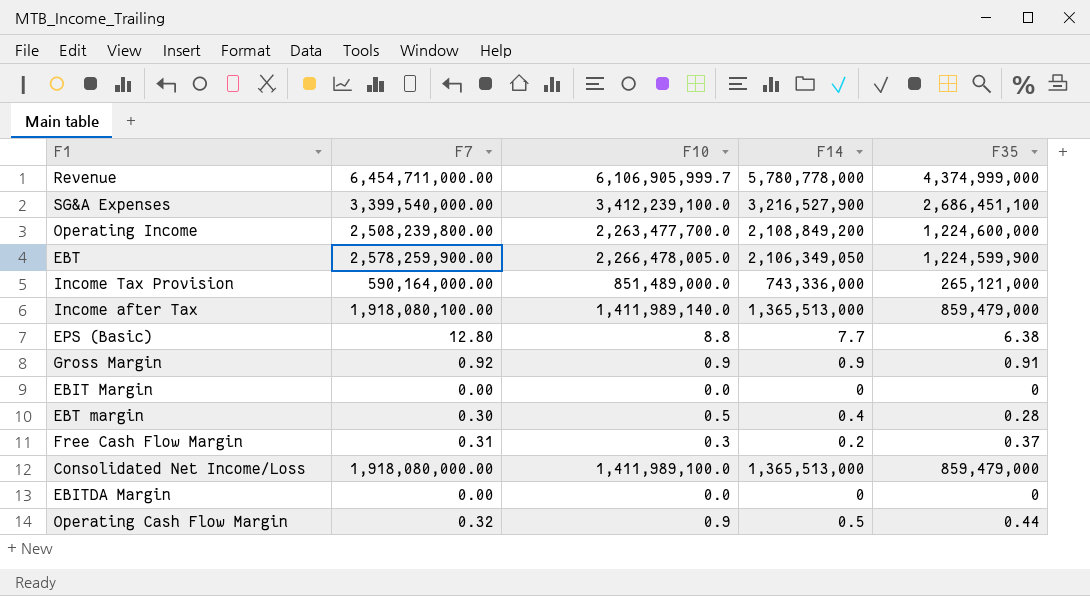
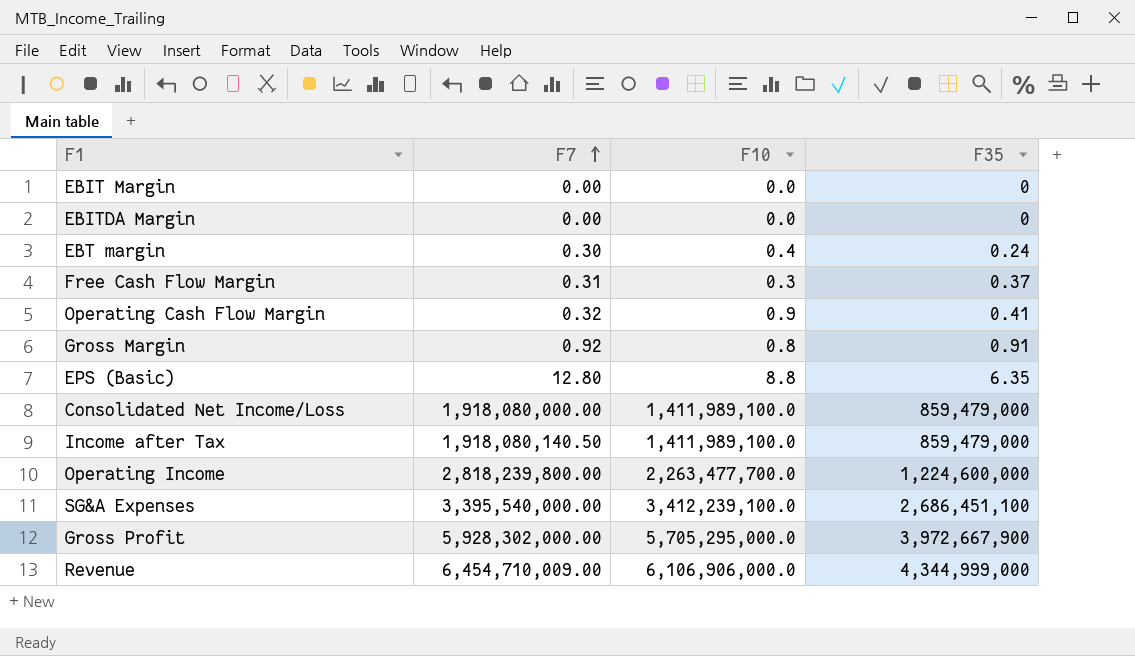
row order: none -> F7 ascending
column F14 | position: 4 -> none
row EBT: 2,578,259,900.00 | 2,266,478,005.0 | 2,106,349,050 | 1,224,599,900 -> none
row Income Tax Provision: 590,164,000.00 | 851,489,000.0 | 743,336,000 | 265,121,000 -> none
EBT margin | F10: 0.5 -> 0.4
EBT margin | F35: 0.28 -> 0.24
Operating Cash Flow Margin | F35: 0.44 -> 0.41
Gross Margin | F10: 0.9 -> 0.8
EPS (Basic) | F35: 6.38 -> 6.35
Income after Tax | F7: 1,918,080,100.00 -> 1,918,080,140.50
Income after Tax | F10: 1,411,989,140.0 -> 1,411,989,100.0
Operating Income | F7: 2,508,239,800.00 -> 2,818,239,800.00
SG&A Expenses | F7: 3,399,540,000.00 -> 3,395,540,000.00
row Gross Profit: none -> 5,928,302,000.00 | 5,705,295,000.0 | 3,972,667,900
Revenue | F7: 6,454,711,000.00 -> 6,454,710,009.00
Revenue | F10: 6,106,905,999.7 -> 6,106,906,000.0
Revenue | F35: 4,374,999,000 -> 4,344,999,000

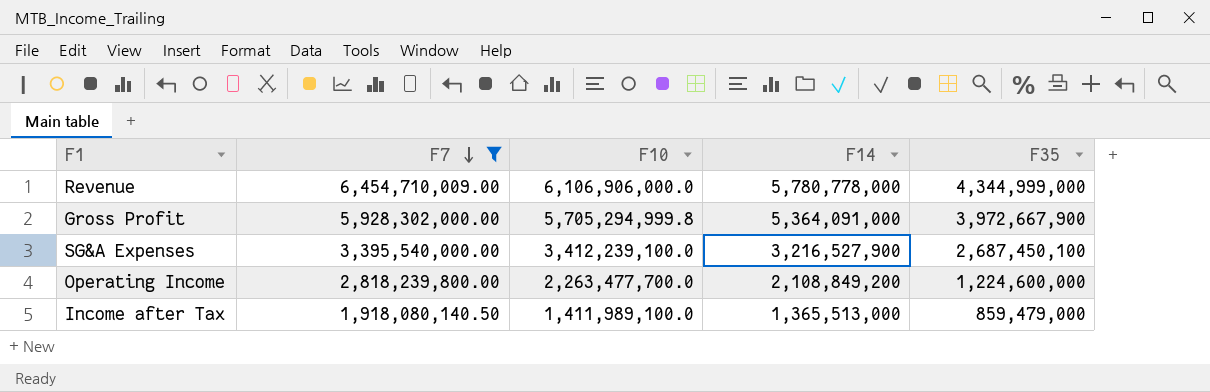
filter: none -> F7 >= 1,918,080,140.50
row order: F7 ascending -> F7 descending
column F14 | position: none -> 4
Gross Profit | F10: 5,705,295,000.0 -> 5,705,294,999.8
SG&A Expenses | F35: 2,686,451,100 -> 2,687,450,100

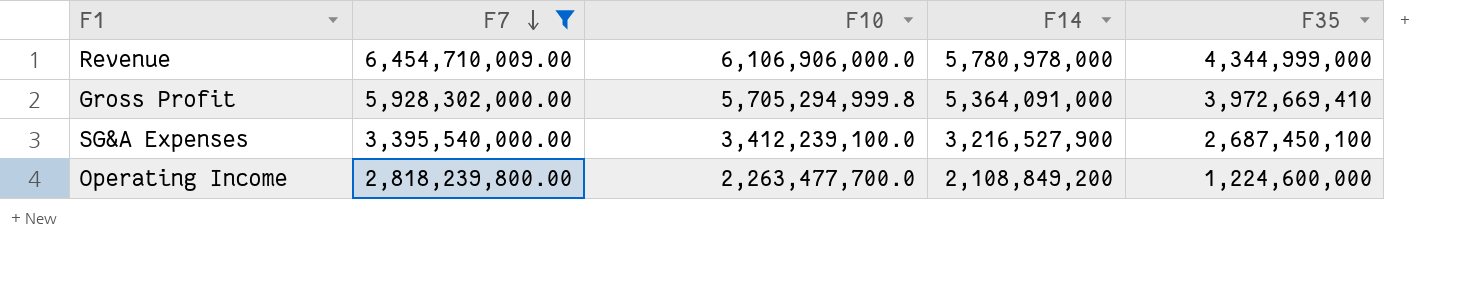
row Income after Tax: 1,918,080,140.50 | 1,411,989,100.0 | 1,365,513,000 | 859,479,000 -> none
Revenue | F14: 5,780,778,000 -> 5,780,978,000
Gross Profit | F35: 3,972,667,900 -> 3,972,669,410

